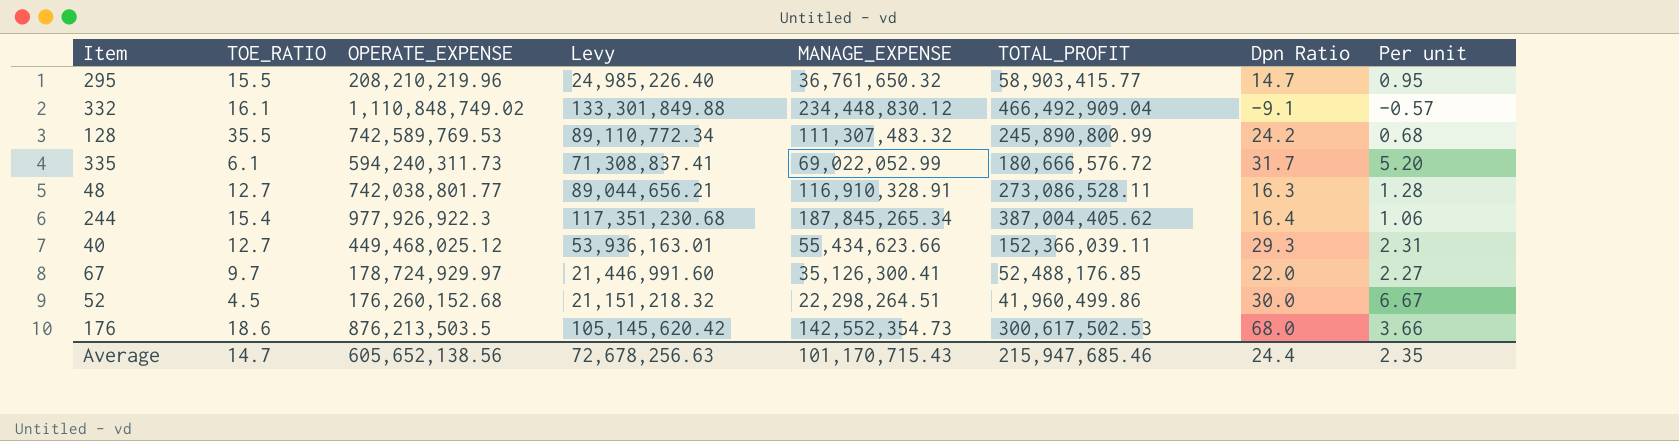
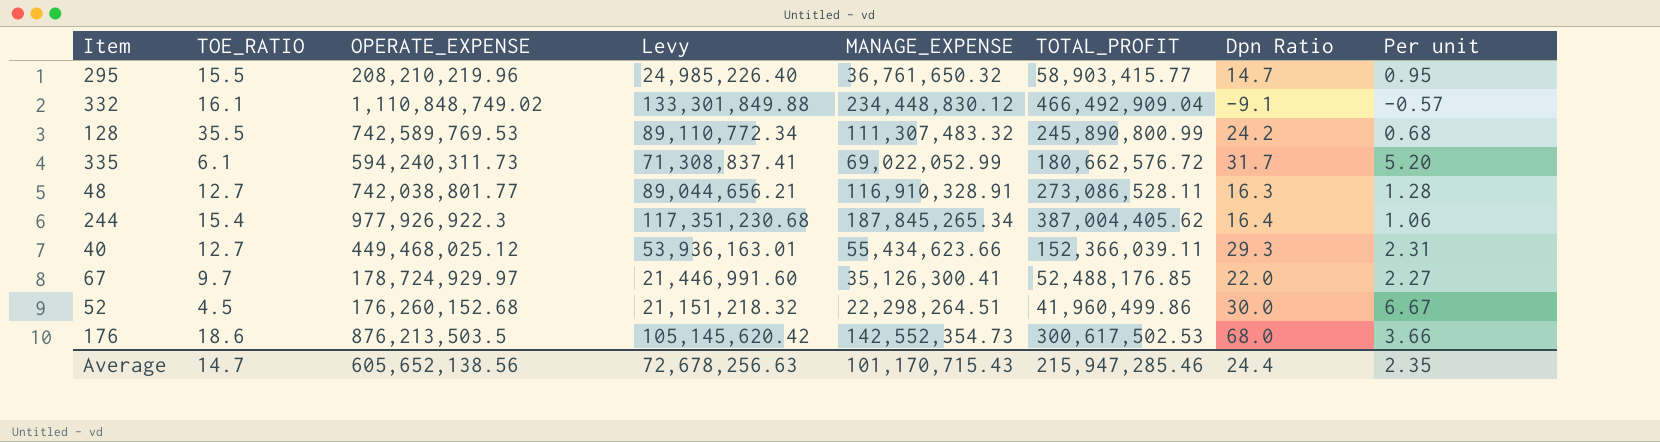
335 | TOTAL_PROFIT: 180,666,576.72 -> 180,662,576.72
Average | TOTAL_PROFIT: 215,947,685.46 -> 215,947,285.46

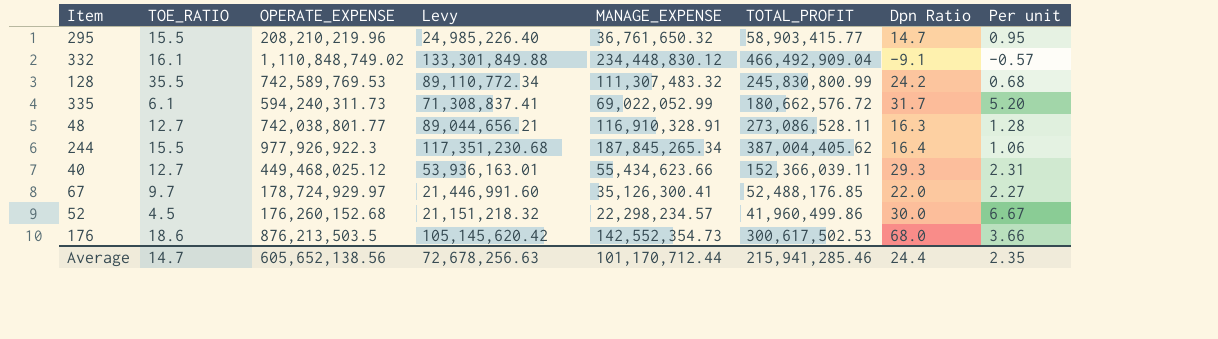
128 | TOTAL_PROFIT: 245,890,800.99 -> 245,830,800.99
244 | TOE_RATIO: 15.4 -> 15.5
52 | MANAGE_EXPENSE: 22,298,264.51 -> 22,298,234.57
Average | MANAGE_EXPENSE: 101,170,715.43 -> 101,170,712.44
Average | TOTAL_PROFIT: 215,947,285.46 -> 215,941,285.46

